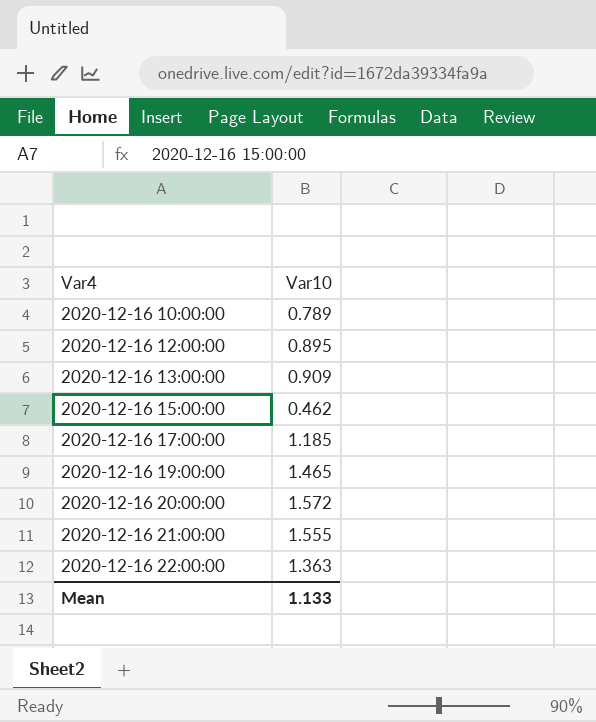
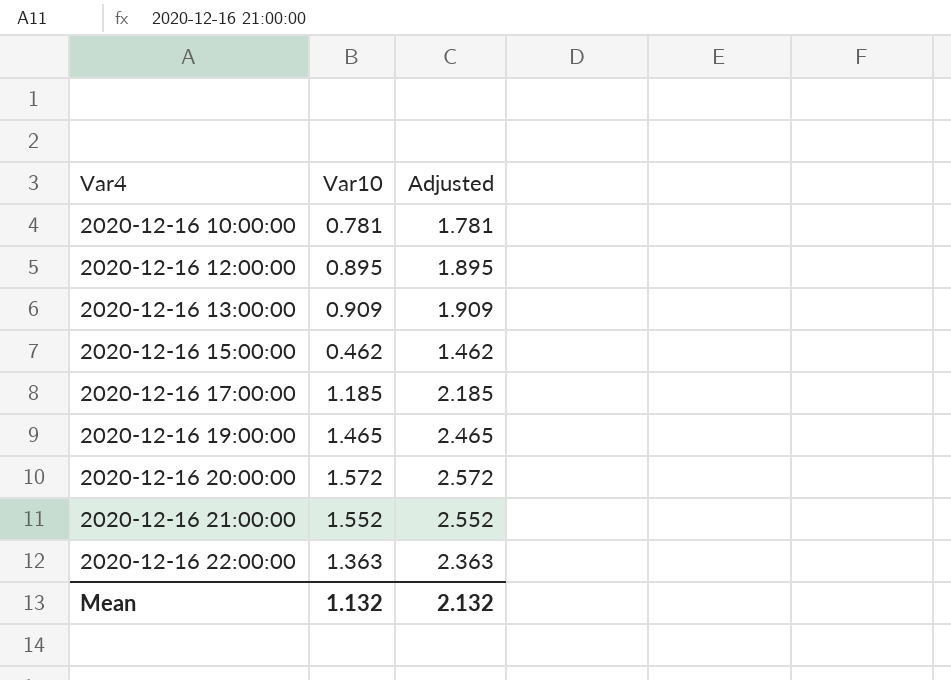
column Adjusted | formula: none -> [Var10] + 1
2020-12-16 10:00:00 | Var10: 0.789 -> 0.781
2020-12-16 21:00:00 | Var10: 1.555 -> 1.552
Mean | Var10: 1.133 -> 1.132

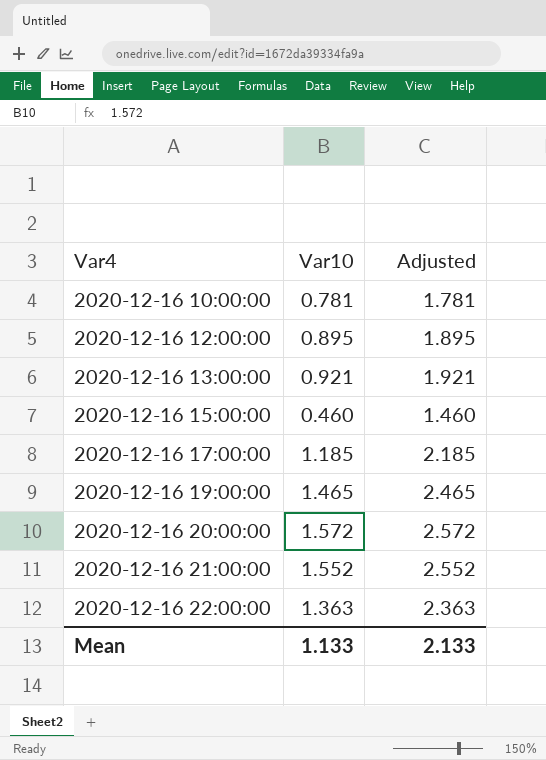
2020-12-16 13:00:00 | Var10: 0.909 -> 0.921
2020-12-16 13:00:00 | Adjusted: 1.909 -> 1.921
2020-12-16 15:00:00 | Var10: 0.462 -> 0.460
2020-12-16 15:00:00 | Adjusted: 1.462 -> 1.460
Mean | Var10: 1.132 -> 1.133
Mean | Adjusted: 2.132 -> 2.133

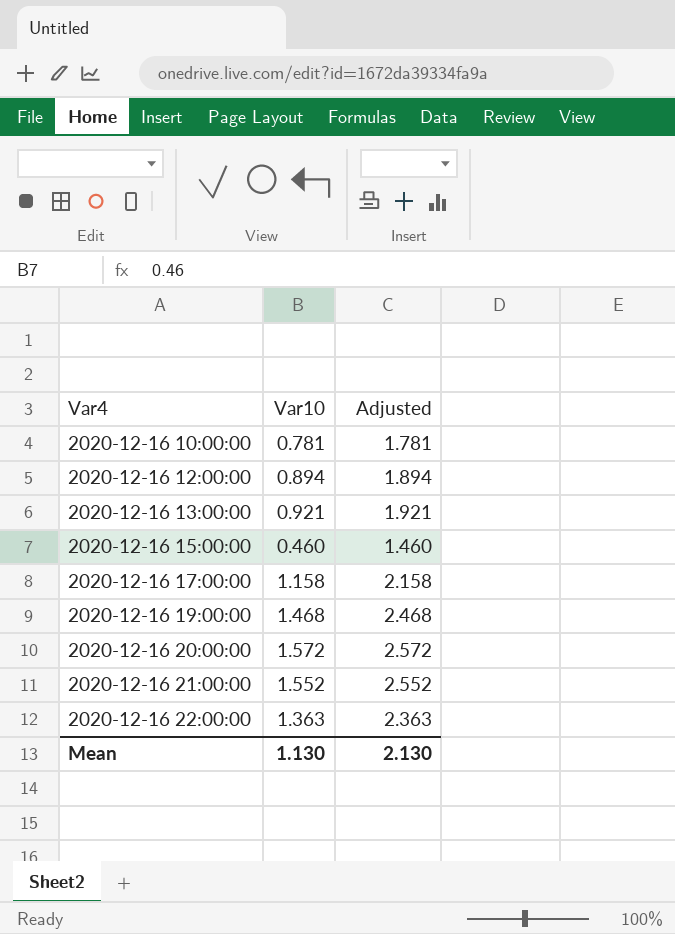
2020-12-16 12:00:00 | Var10: 0.895 -> 0.894
2020-12-16 12:00:00 | Adjusted: 1.895 -> 1.894
2020-12-16 17:00:00 | Var10: 1.185 -> 1.158
2020-12-16 17:00:00 | Adjusted: 2.185 -> 2.158
2020-12-16 19:00:00 | Var10: 1.465 -> 1.468
2020-12-16 19:00:00 | Adjusted: 2.465 -> 2.468
Mean | Var10: 1.133 -> 1.130
Mean | Adjusted: 2.133 -> 2.130

